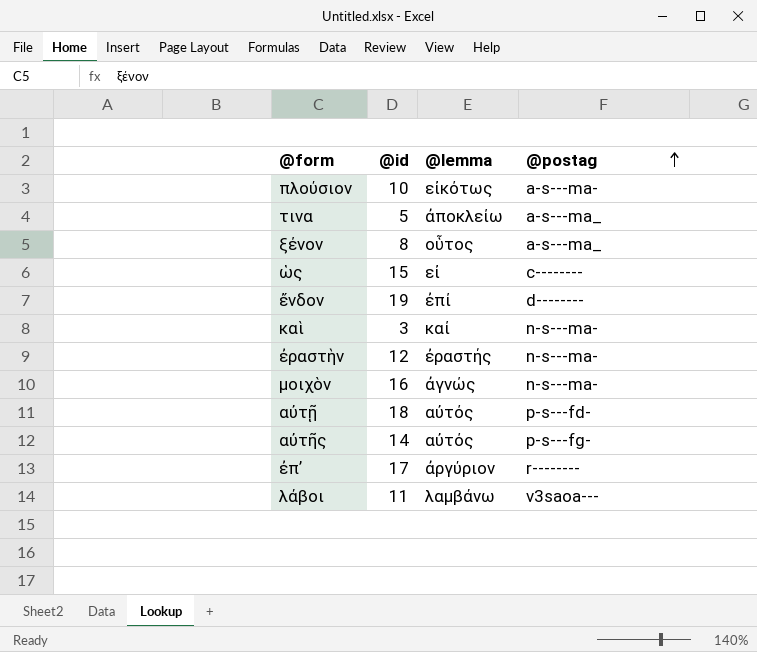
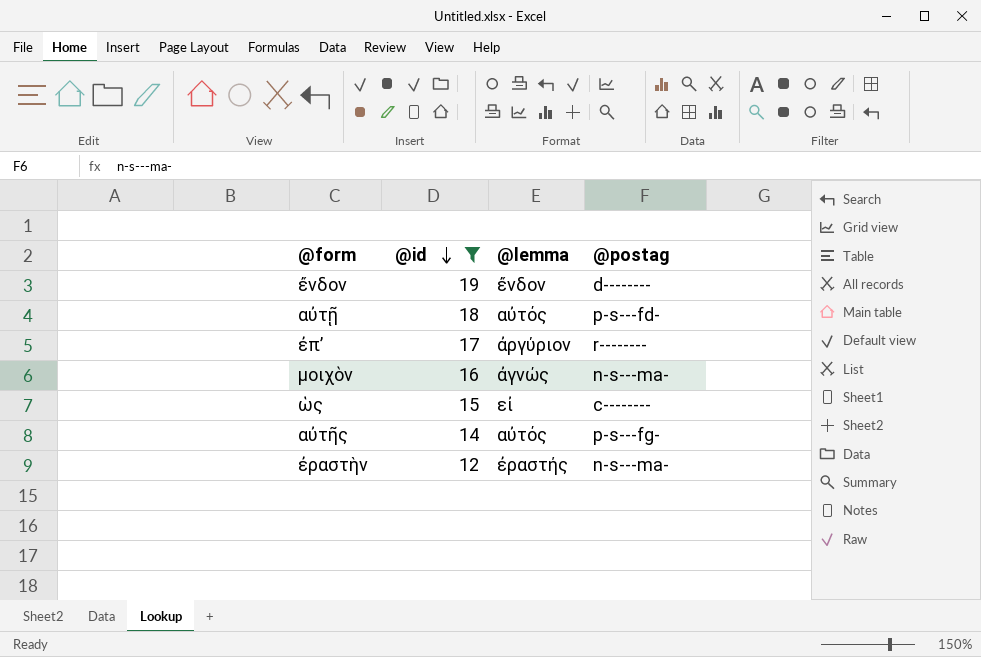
filter: none -> @id >= 12
row order: @postag ascending -> @id descending
ἔνδον | @lemma: ἐπί -> ἔνδον

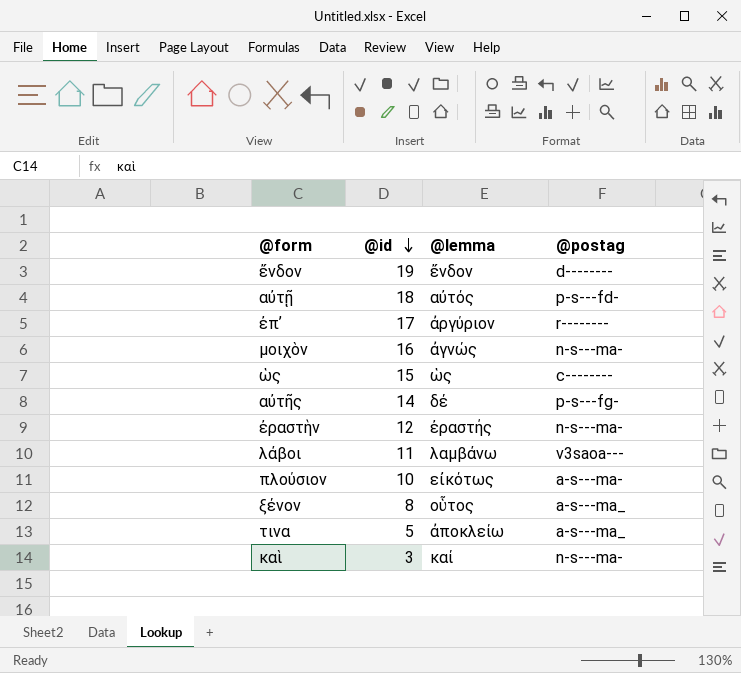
filter: @id >= 12 -> none
ὡς | @lemma: εἰ -> ὡς
αὐτῆς | @lemma: αὐτός -> δέ

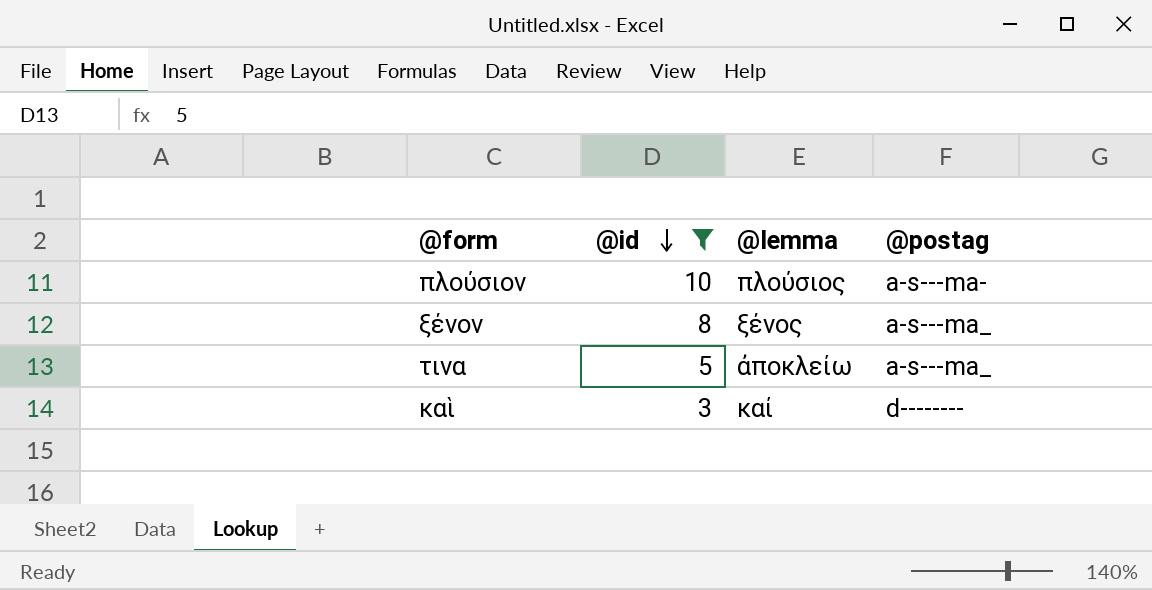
filter: none -> @id <= 10
πλούσιον | @lemma: εἰκότως -> πλούσιος
ξένον | @lemma: οὗτος -> ξένος
καὶ | @postag: n-s---ma- -> d--------

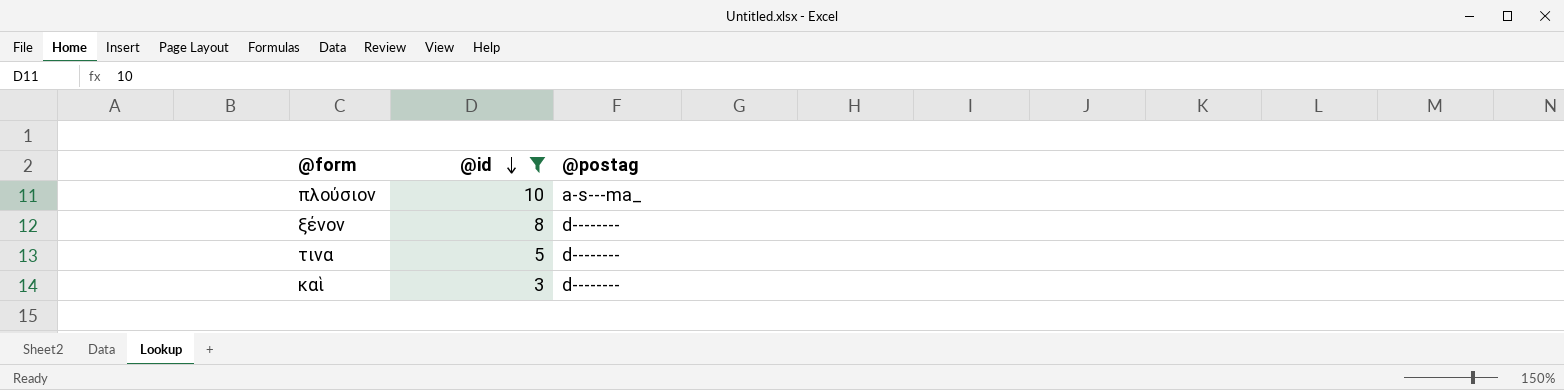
column @lemma | position: 3 -> none
πλούσιον | @postag: a-s---ma- -> a-s---ma_
ξένον | @postag: a-s---ma_ -> d--------
τινα | @postag: a-s---ma_ -> d--------

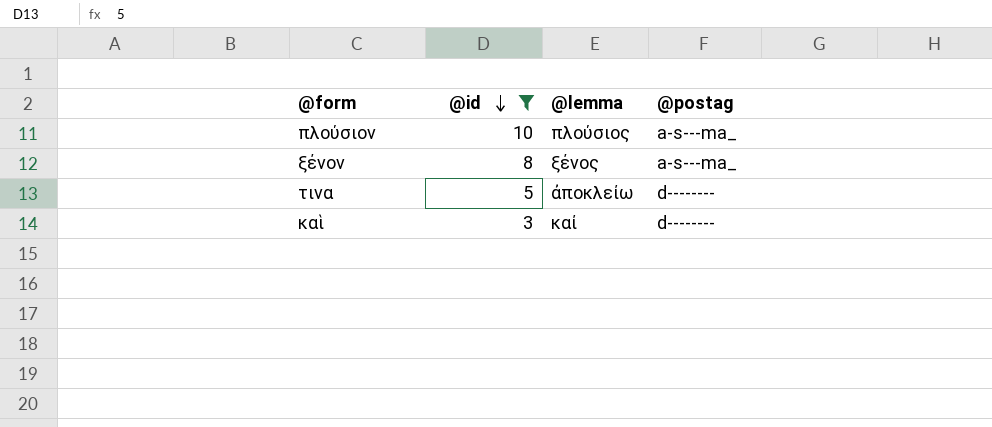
column @lemma | position: none -> 3
ξένον | @postag: d-------- -> a-s---ma_

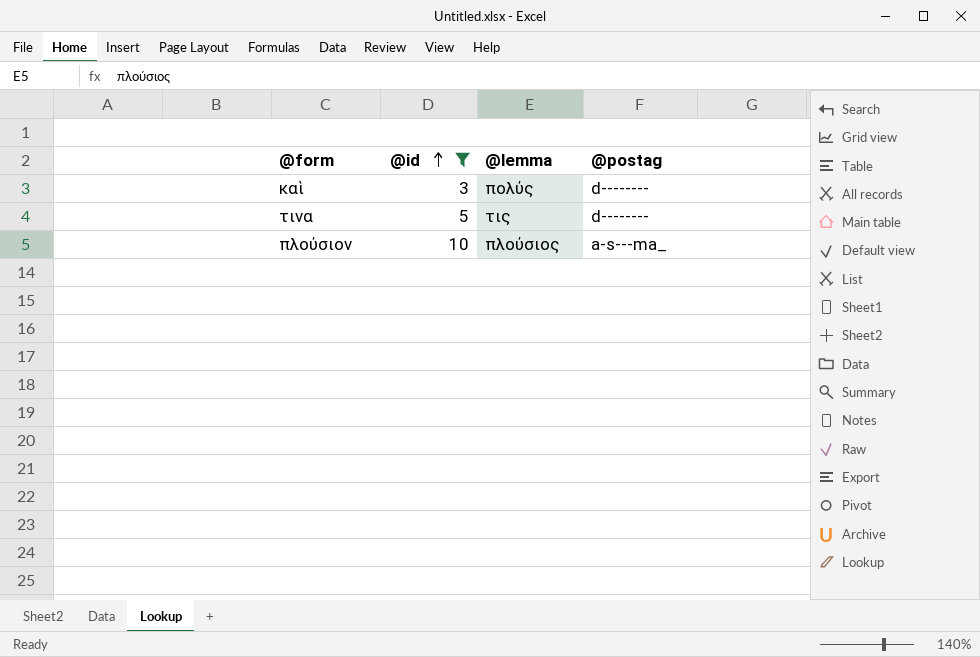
row order: @id descending -> @id ascending
row ξένον: 8 | ξένος | a-s---ma_ -> none
καὶ | @lemma: καί -> πολύς
τινα | @lemma: ἀποκλείω -> τις

